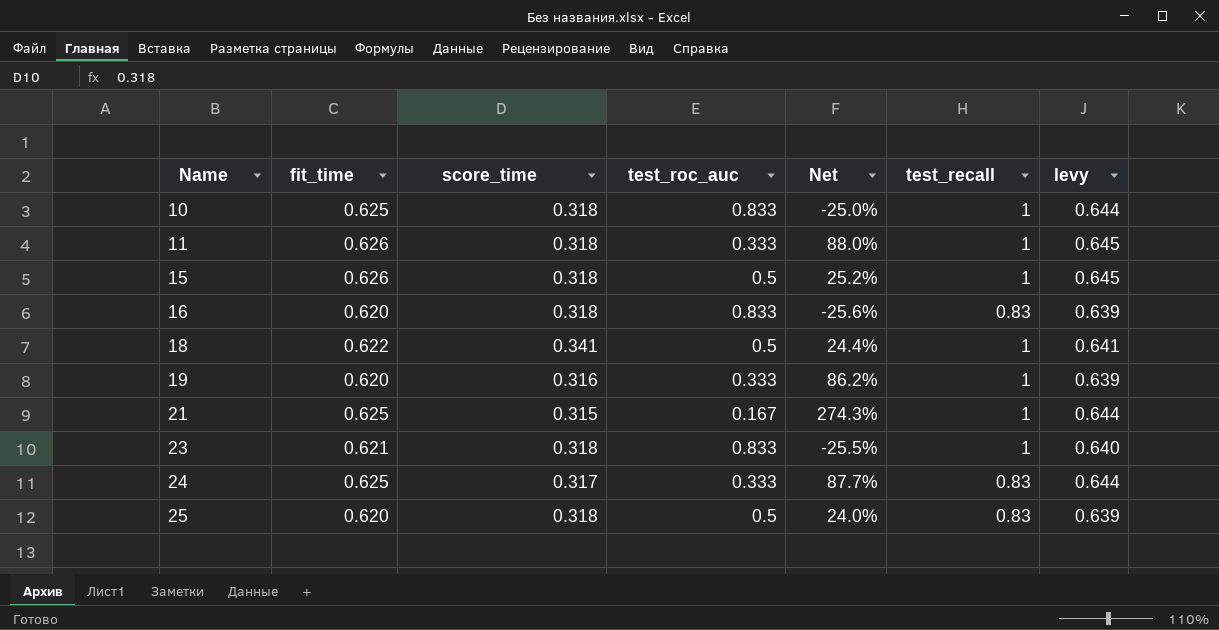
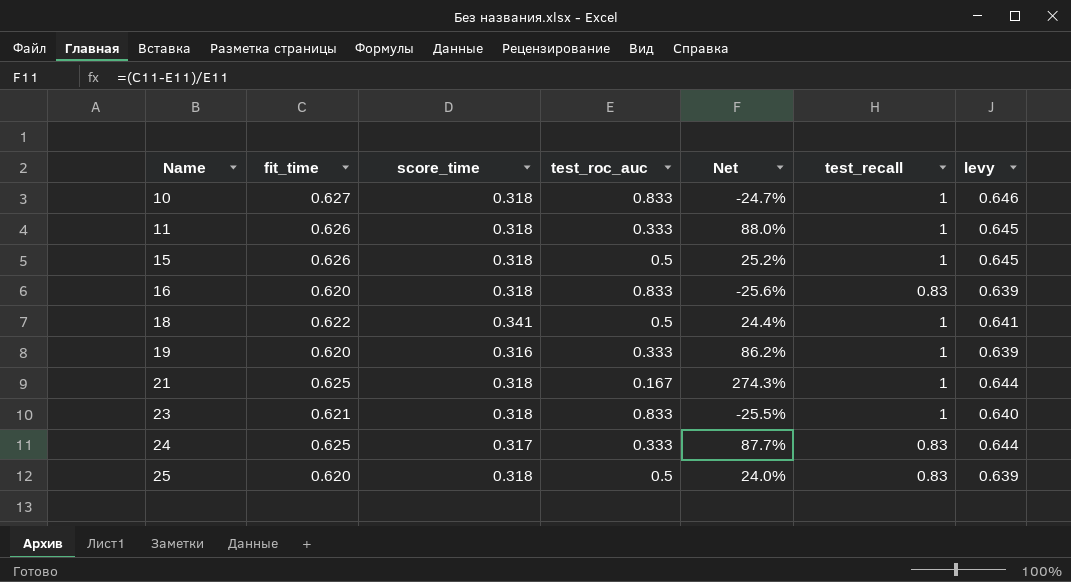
10 | fit_time: 0.625 -> 0.627
10 | Net: -25.0% -> -24.7%
10 | levy: 0.644 -> 0.646
21 | score_time: 0.315 -> 0.318

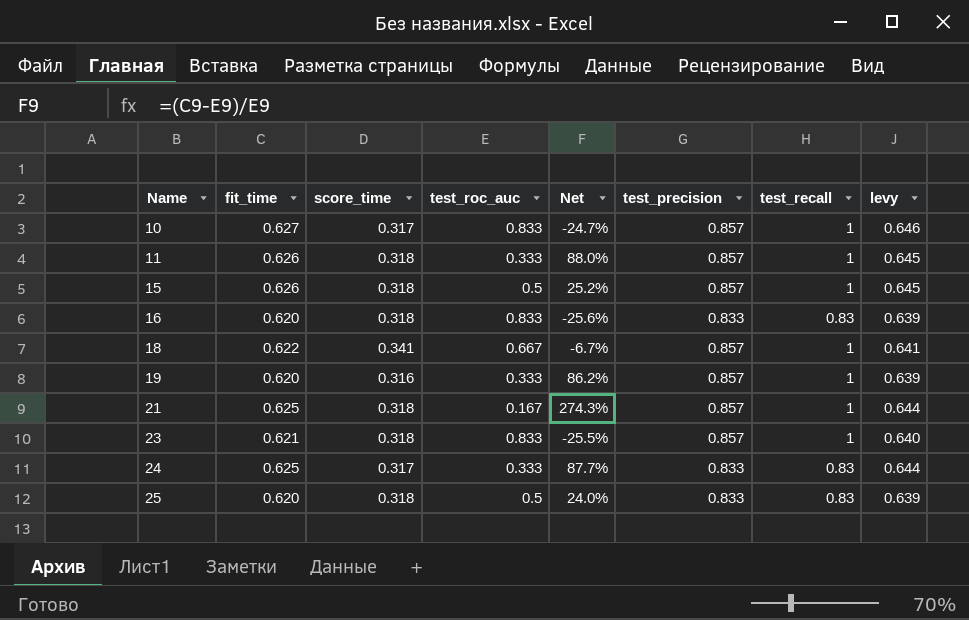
column test_precision | position: none -> 6
10 | score_time: 0.318 -> 0.317
18 | test_roc_auc: 0.5 -> 0.667
18 | Net: 24.4% -> -6.7%

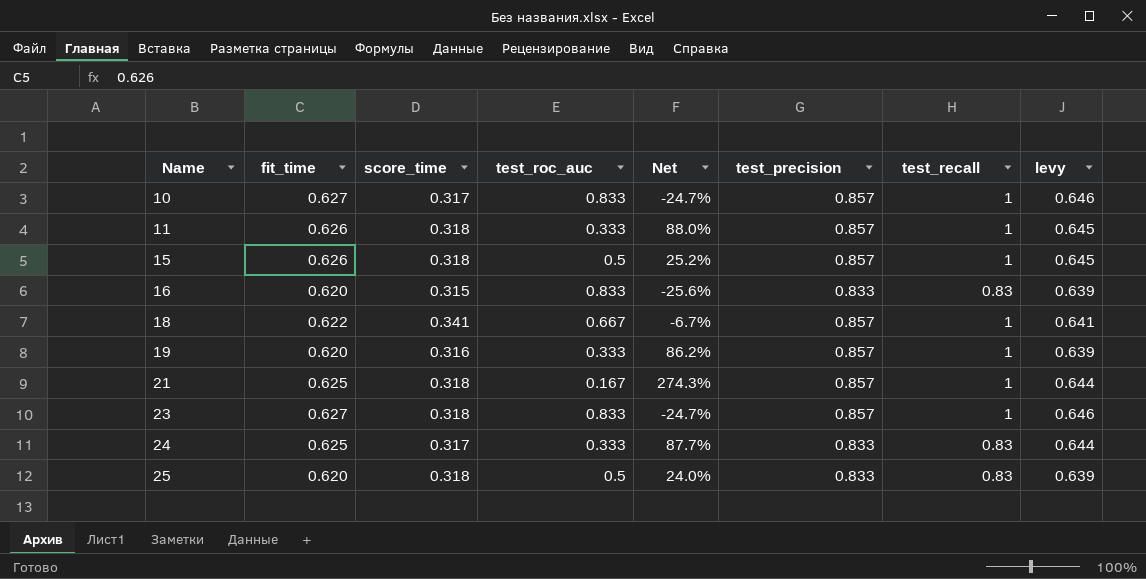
16 | score_time: 0.318 -> 0.315
23 | fit_time: 0.621 -> 0.627
23 | Net: -25.5% -> -24.7%
23 | levy: 0.640 -> 0.646

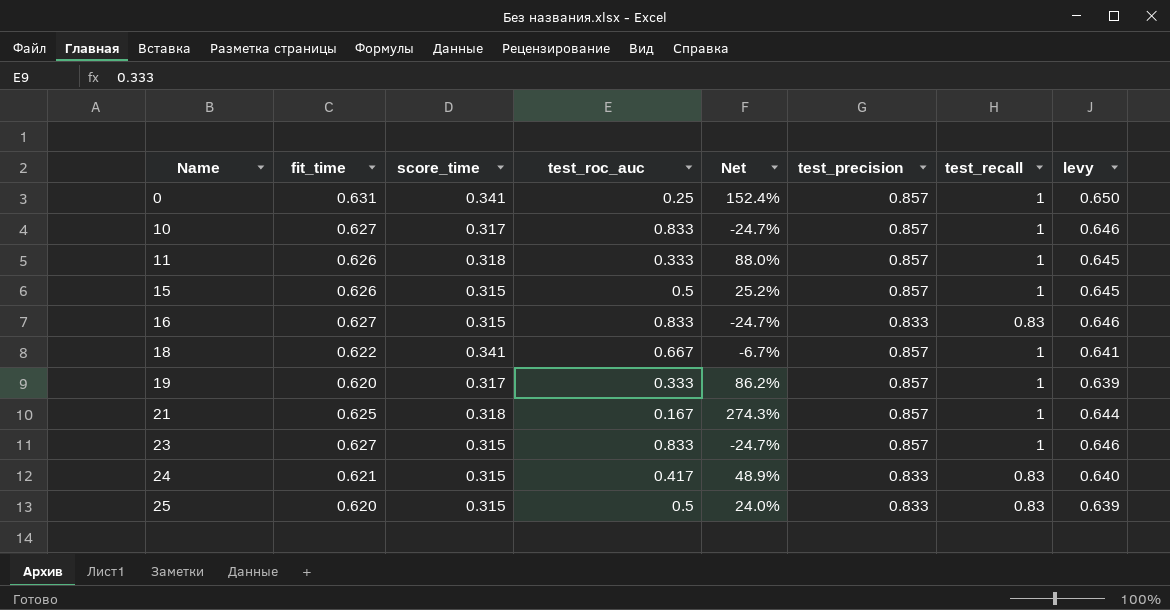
row 0: none -> 0.631 | 0.341 | 0.25 | 152.4% | 0.857 | 1 | 0.650
15 | score_time: 0.318 -> 0.315
16 | fit_time: 0.620 -> 0.627
16 | Net: -25.6% -> -24.7%
16 | levy: 0.639 -> 0.646
19 | score_time: 0.316 -> 0.317
23 | score_time: 0.318 -> 0.315
24 | fit_time: 0.625 -> 0.621
24 | score_time: 0.317 -> 0.315
24 | test_roc_auc: 0.333 -> 0.417
24 | Net: 87.7% -> 48.9%
24 | levy: 0.644 -> 0.640
25 | score_time: 0.318 -> 0.315

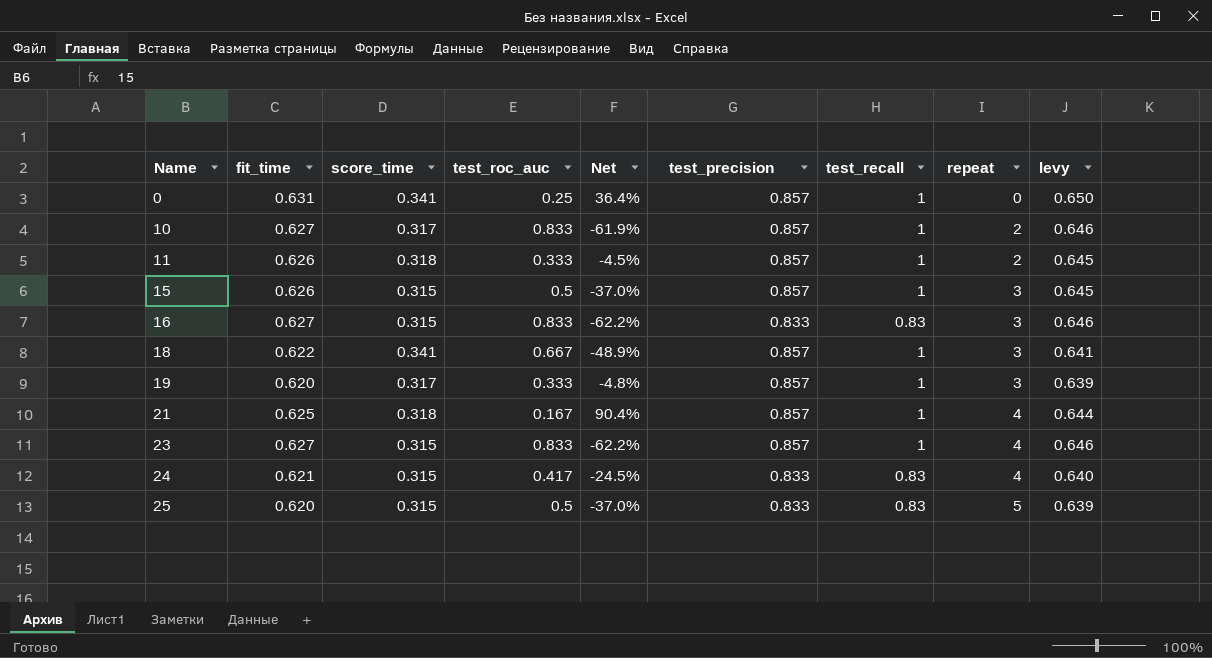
column Net | formula: ([fit_time] - [test_roc_auc]) / [test_roc_auc] -> ([score_time] - [test_roc_auc]) / [test_roc_auc]
column repeat | position: none -> 8

